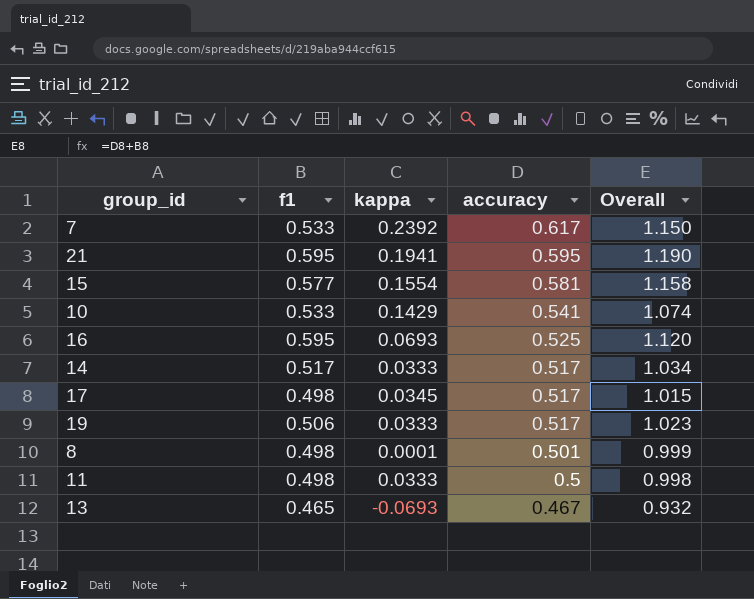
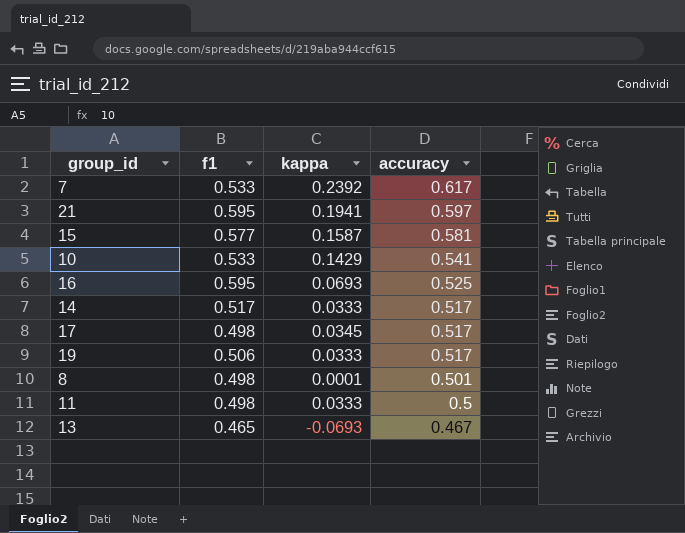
column Overall | formula: [f1] + [accuracy] -> none
21 | accuracy: 0.595 -> 0.597
15 | kappa: 0.1554 -> 0.1587

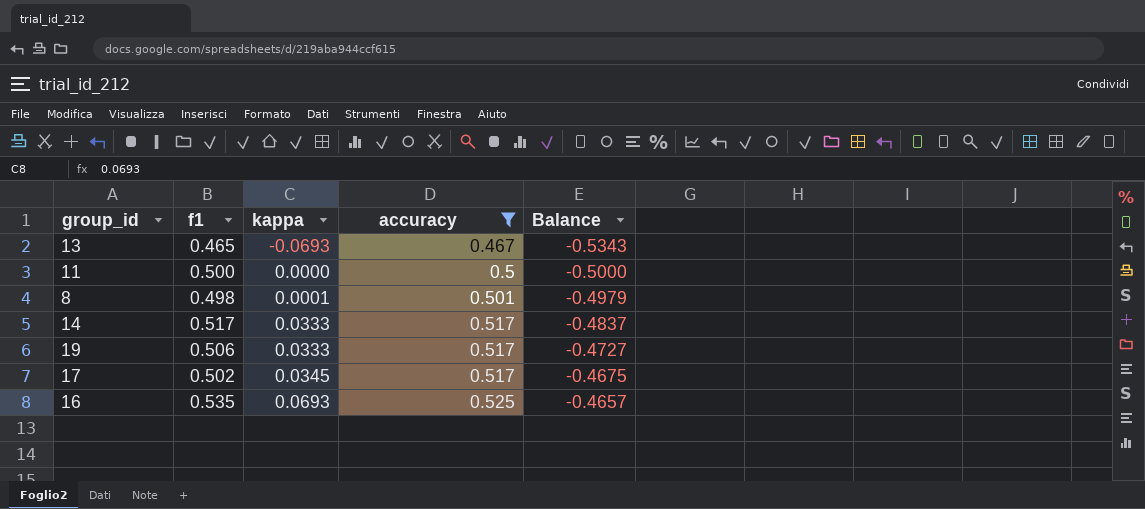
filter: none -> accuracy <= 0.525
row order: accuracy descending -> kappa ascending
column Balance | formula: none -> [kappa] - [f1]
11 | f1: 0.498 -> 0.500
11 | kappa: 0.0333 -> 0.0000
17 | f1: 0.498 -> 0.502
16 | f1: 0.595 -> 0.535

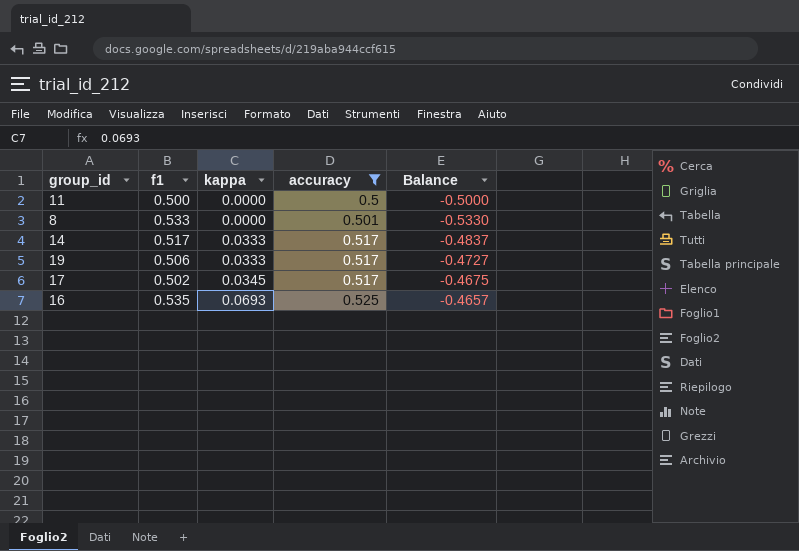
row 13: 0.465 | -0.0693 | 0.467 | -0.5343 -> none
8 | f1: 0.498 -> 0.533
8 | kappa: 0.0001 -> 0.0000
8 | Balance: -0.4979 -> -0.5330

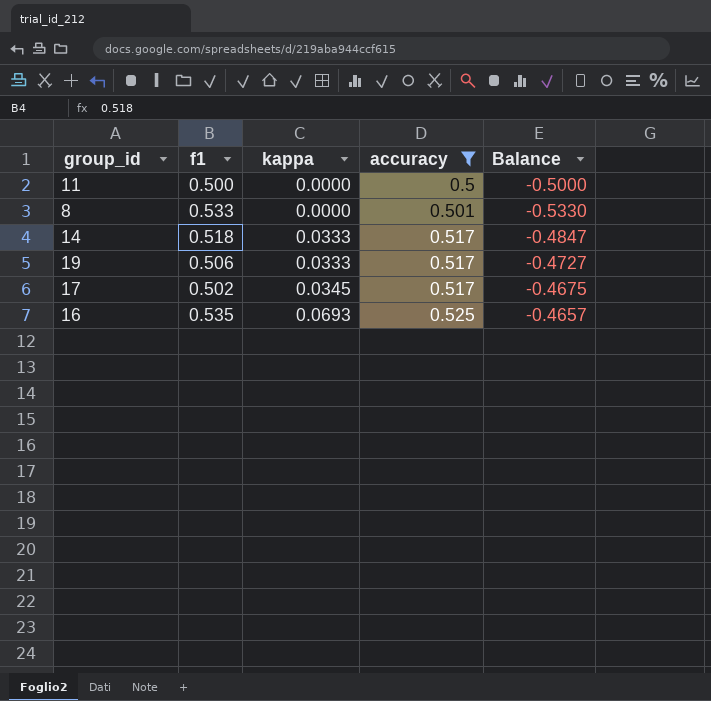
14 | f1: 0.517 -> 0.518
14 | Balance: -0.4837 -> -0.4847

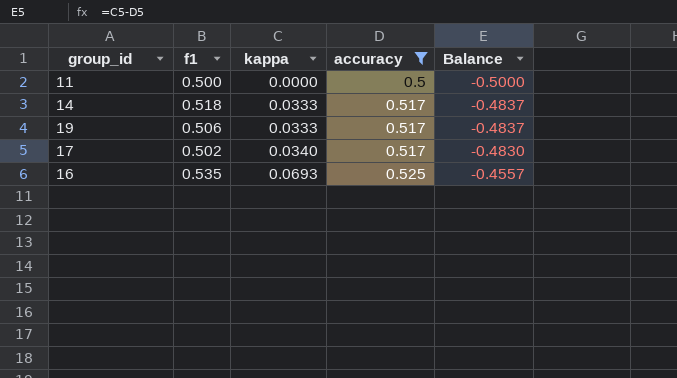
column Balance | formula: [kappa] - [f1] -> [kappa] - [accuracy]
row 8: 0.533 | 0.0000 | 0.501 | -0.5330 -> none
17 | kappa: 0.0345 -> 0.0340

